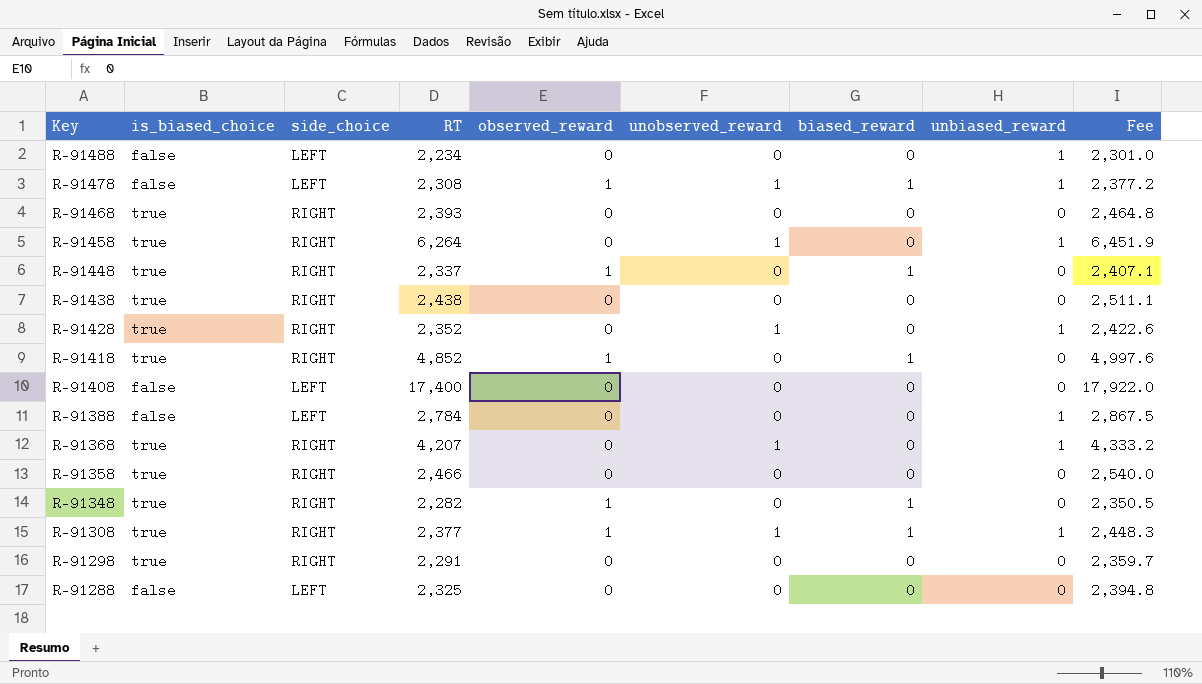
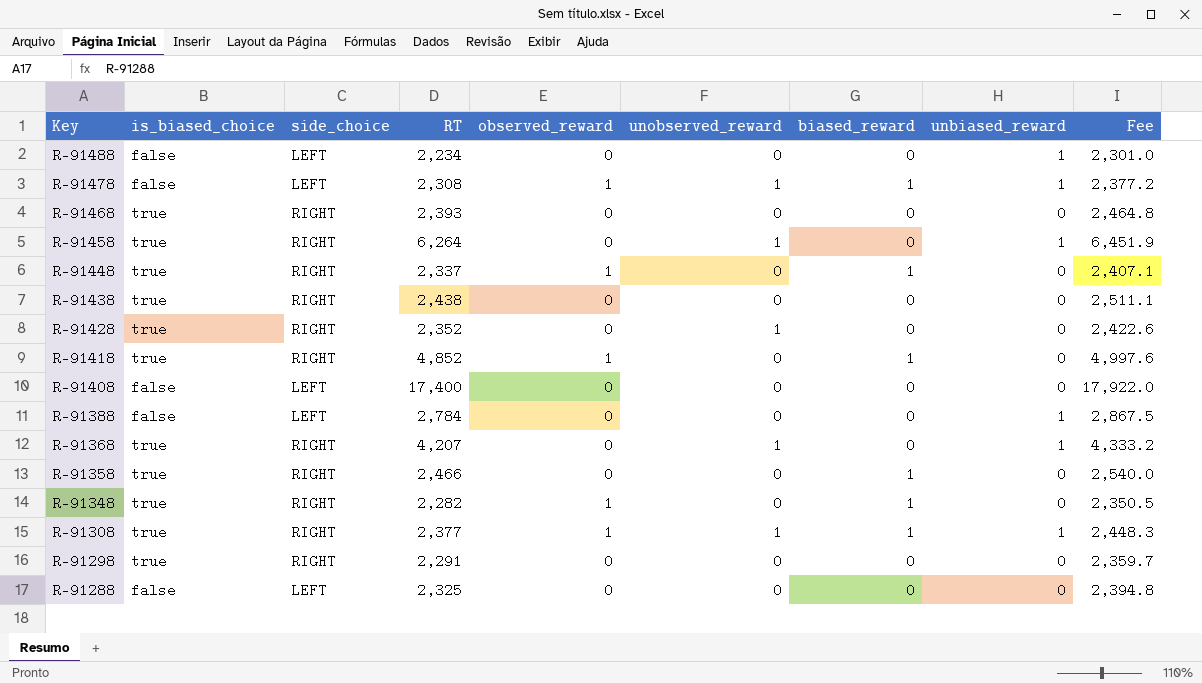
R-91428 | unbiased_reward: 1 -> 0
R-91358 | biased_reward: 0 -> 1

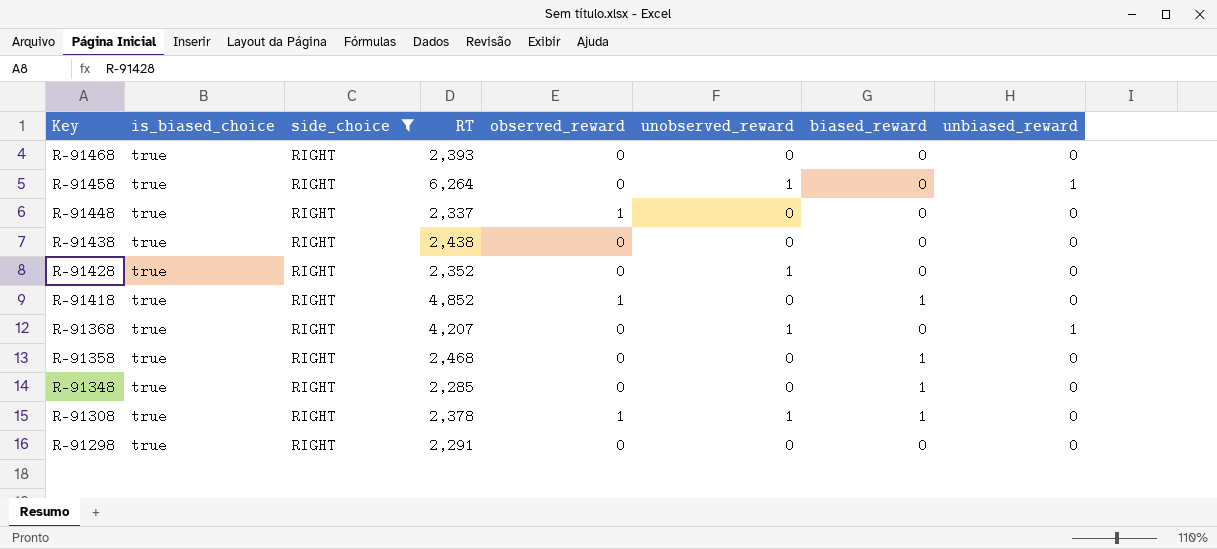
filter: none -> side_choice = RIGHT
column Fee | formula: [RT] * 1.03 -> none
R-91448 | biased_reward: 1 -> 0
R-91358 | RT: 2,466 -> 2,468
R-91348 | RT: 2,282 -> 2,285
R-91348 | observed_reward: 1 -> 0
R-91308 | RT: 2,377 -> 2,378
R-91308 | unbiased_reward: 1 -> 0

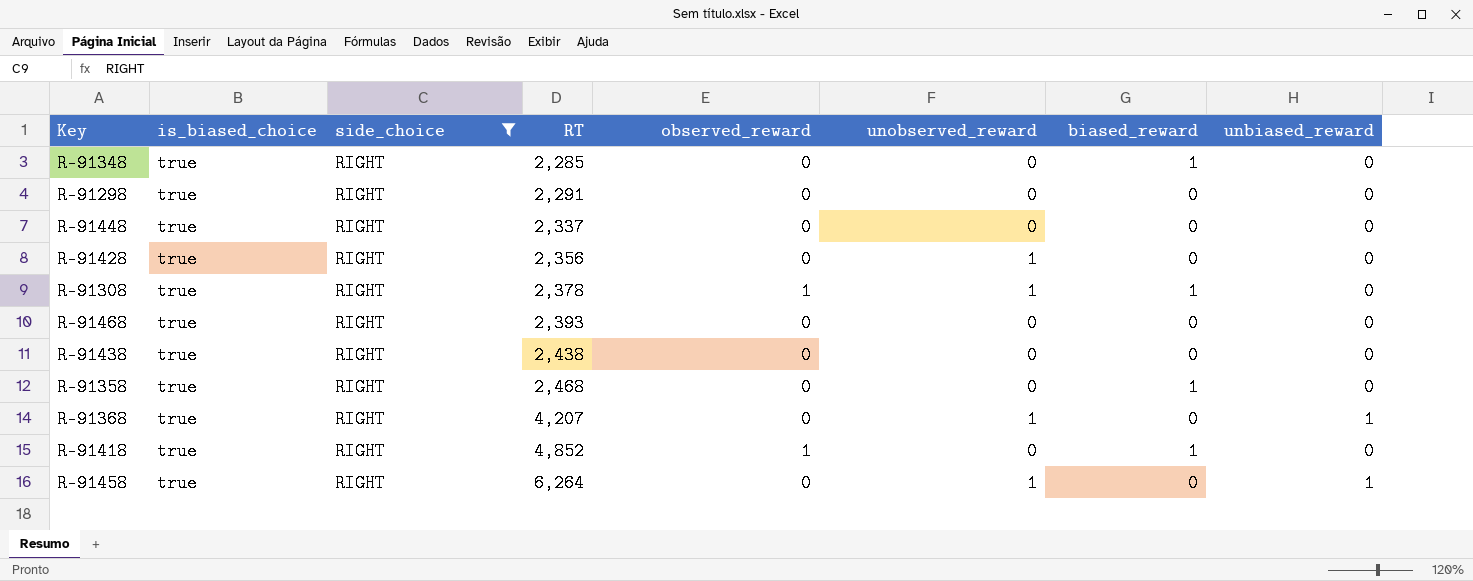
row order: Key descending -> RT ascending
R-91448 | observed_reward: 1 -> 0
R-91428 | RT: 2,352 -> 2,356

